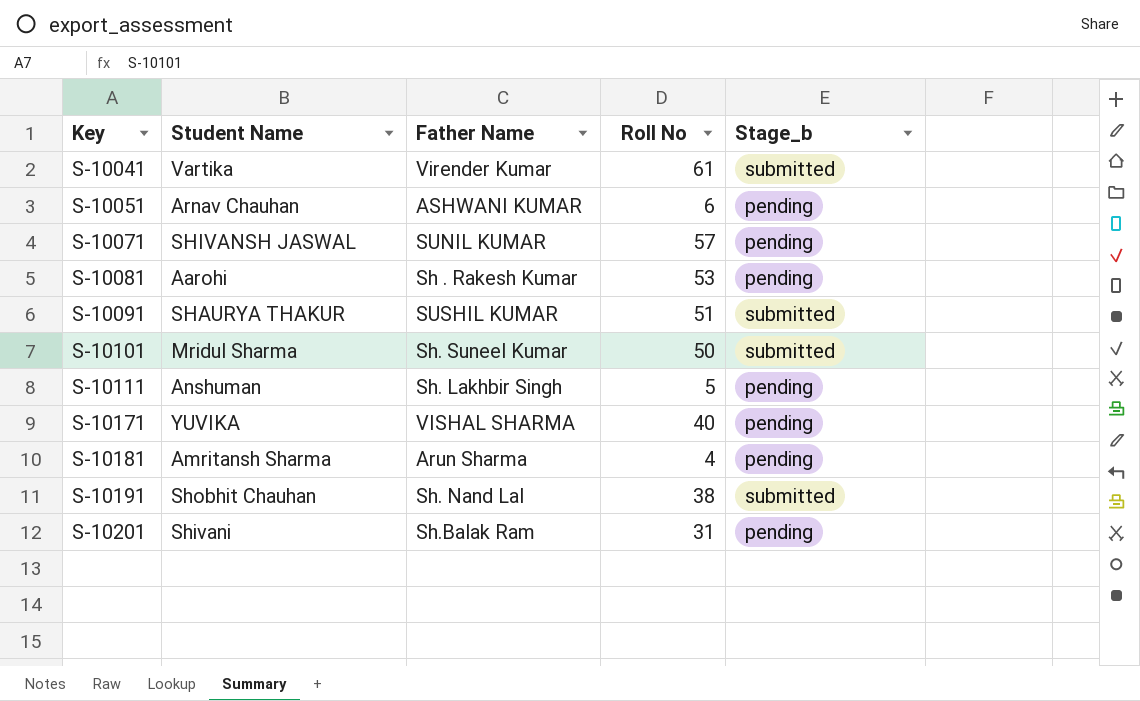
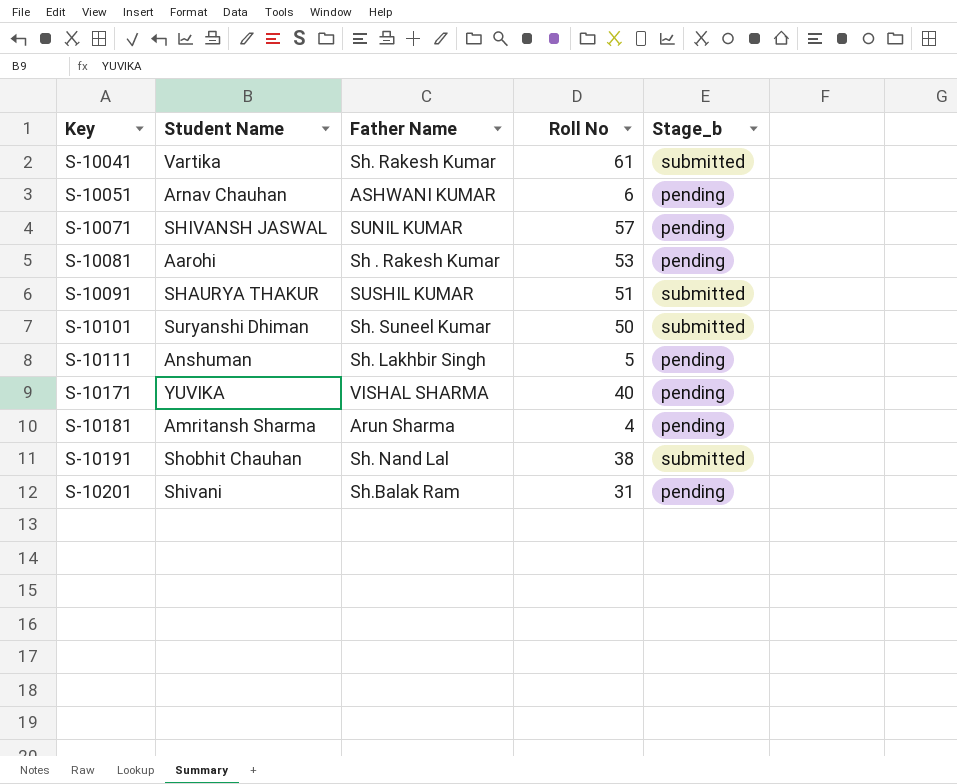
S-10041 | Father Name: Virender Kumar -> Sh. Rakesh Kumar
S-10101 | Student Name: Mridul Sharma -> Suryanshi Dhiman

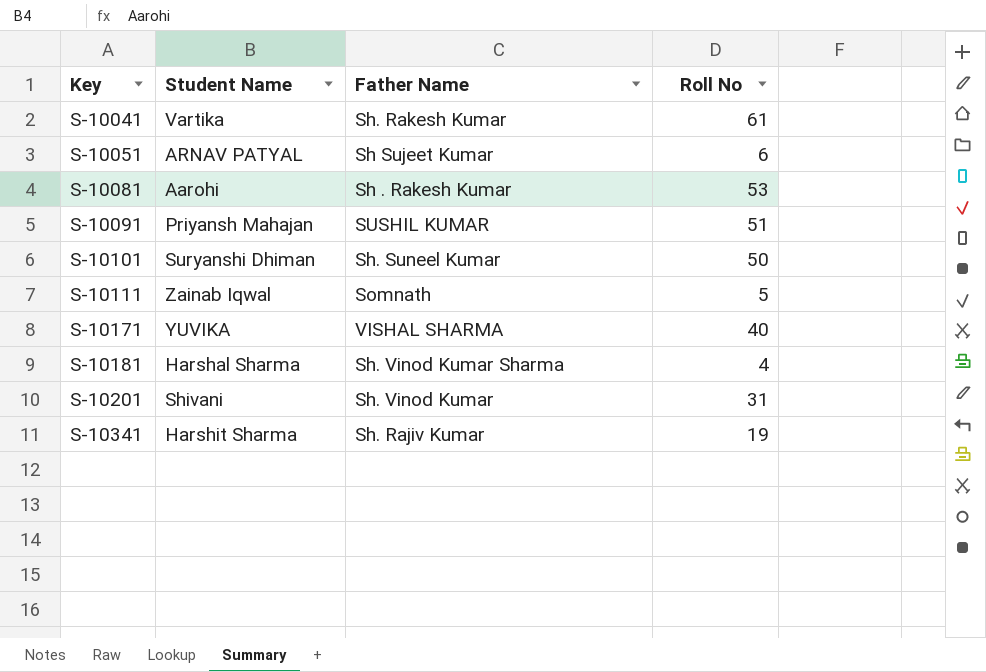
column Stage_b | position: 5 -> none
row S-10071: SHIVANSH JASWAL | SUNIL KUMAR | 57 | pending -> none
row S-10191: Shobhit Chauhan | Sh. Nand Lal | 38 | submitted -> none
S-10051 | Student Name: Arnav Chauhan -> ARNAV PATYAL
S-10051 | Father Name: ASHWANI KUMAR -> Sh Sujeet Kumar
S-10091 | Student Name: SHAURYA THAKUR -> Priyansh Mahajan
S-10111 | Student Name: Anshuman -> Zainab Iqwal
S-10111 | Father Name: Sh. Lakhbir Singh -> Somnath
S-10181 | Student Name: Amritansh Sharma -> Harshal Sharma
S-10181 | Father Name: Arun Sharma -> Sh. Vinod Kumar Sharma
S-10201 | Father Name: Sh.Balak Ram -> Sh. Vinod Kumar
row S-10341: none -> Harshit Sharma | Sh. Rajiv Kumar | 19

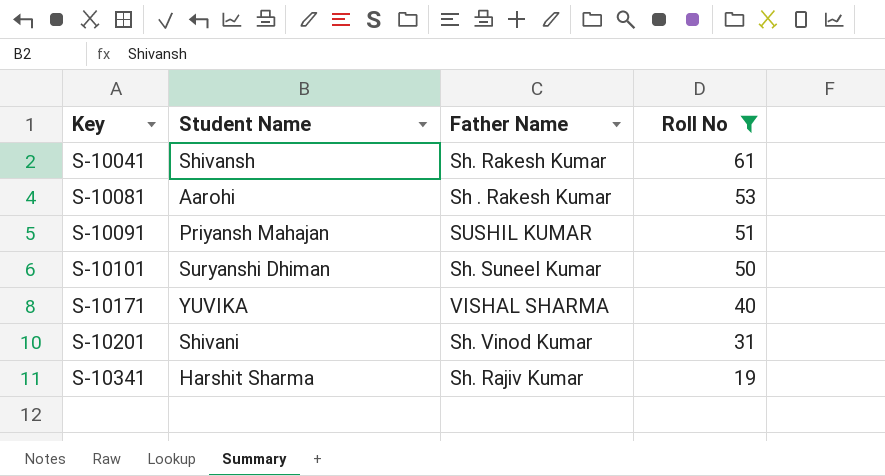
filter: none -> Roll No >= 19
S-10041 | Student Name: Vartika -> Shivansh

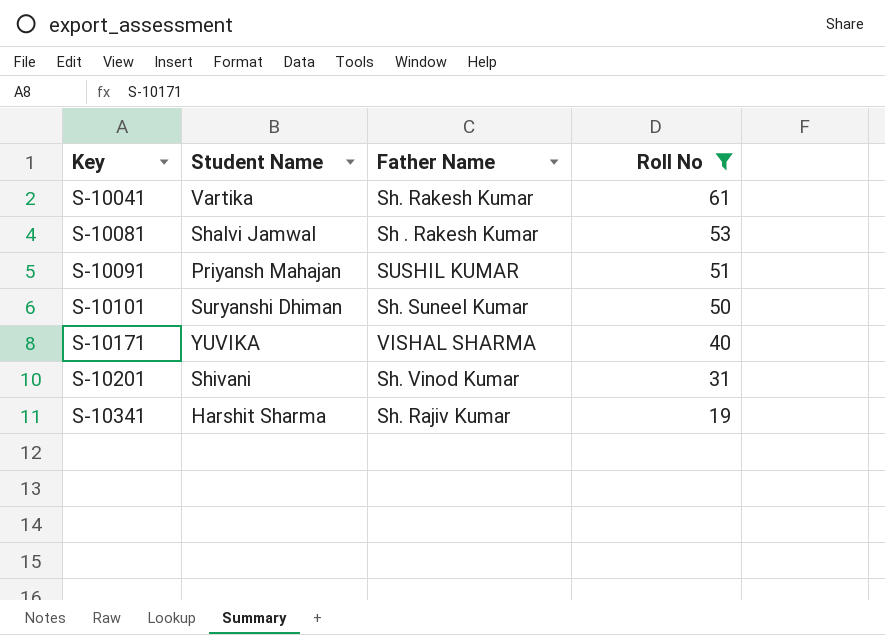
S-10041 | Student Name: Shivansh -> Vartika
S-10081 | Student Name: Aarohi -> Shalvi Jamwal

